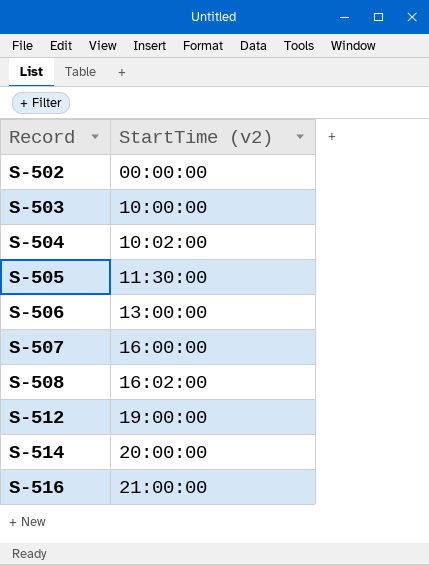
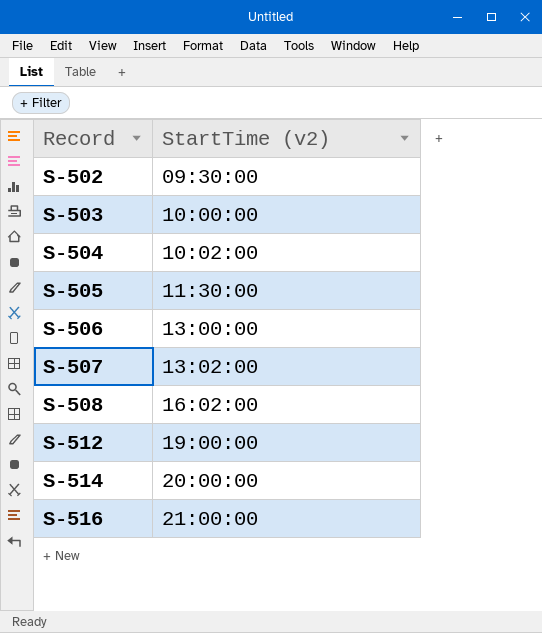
S-502 | StartTime (v2): 00:00:00 -> 09:30:00
S-507 | StartTime (v2): 16:00:00 -> 13:02:00

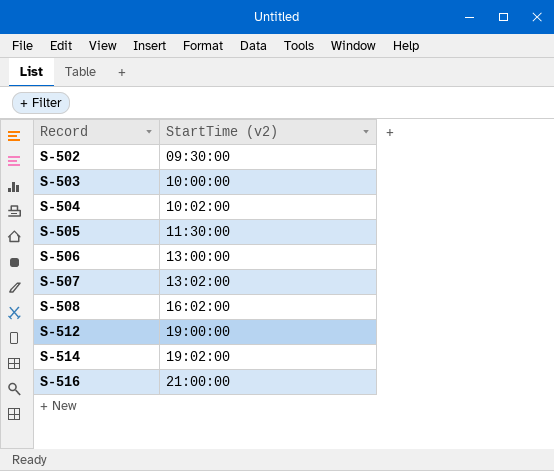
S-514 | StartTime (v2): 20:00:00 -> 19:02:00

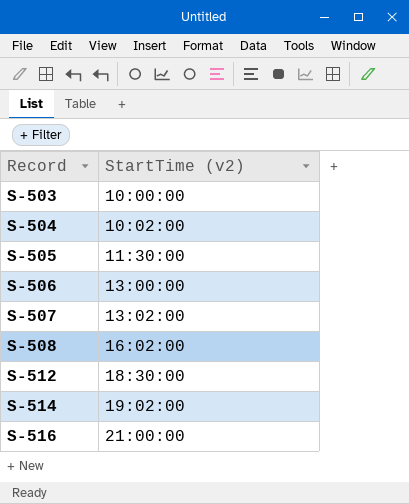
row S-502: 09:30:00 -> none
S-512 | StartTime (v2): 19:00:00 -> 18:30:00

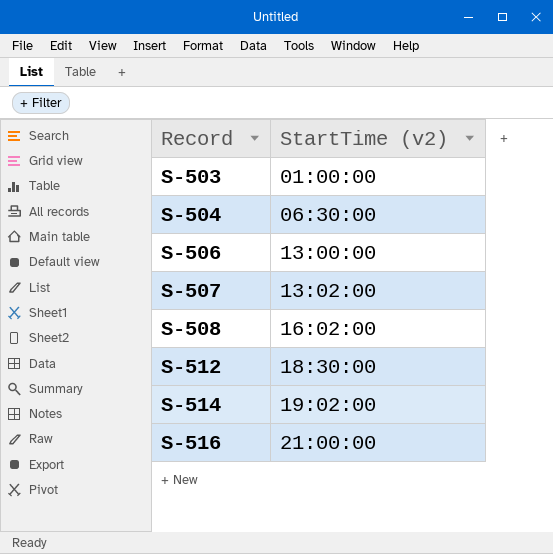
row S-505: 11:30:00 -> none
S-503 | StartTime (v2): 10:00:00 -> 01:00:00
S-504 | StartTime (v2): 10:02:00 -> 06:30:00

